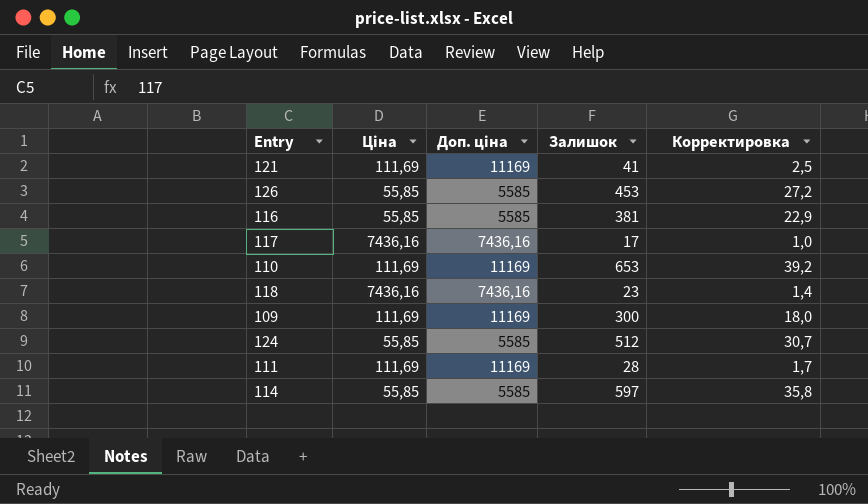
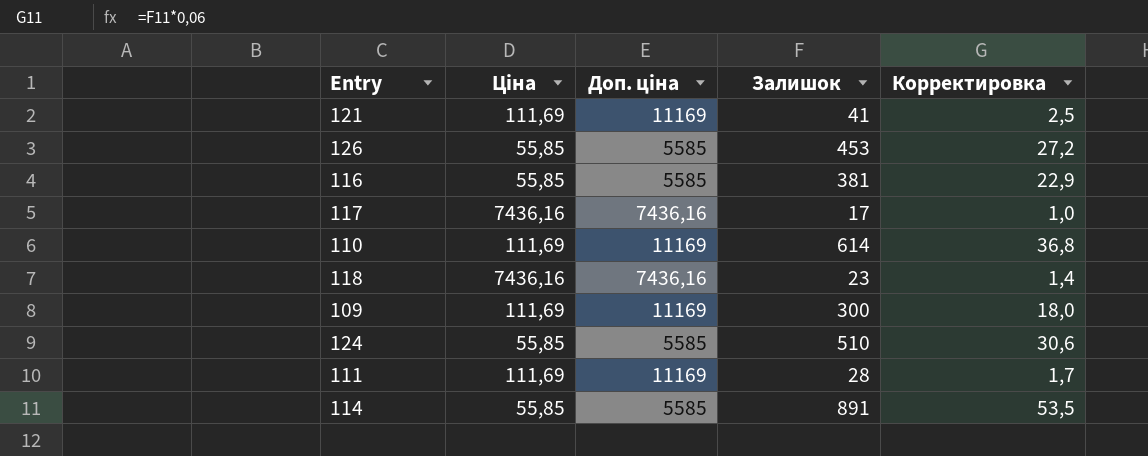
110 | Залишок: 653 -> 614
110 | Корректировка: 39,2 -> 36,8
124 | Залишок: 512 -> 510
124 | Корректировка: 30,7 -> 30,6
114 | Залишок: 597 -> 891
114 | Корректировка: 35,8 -> 53,5

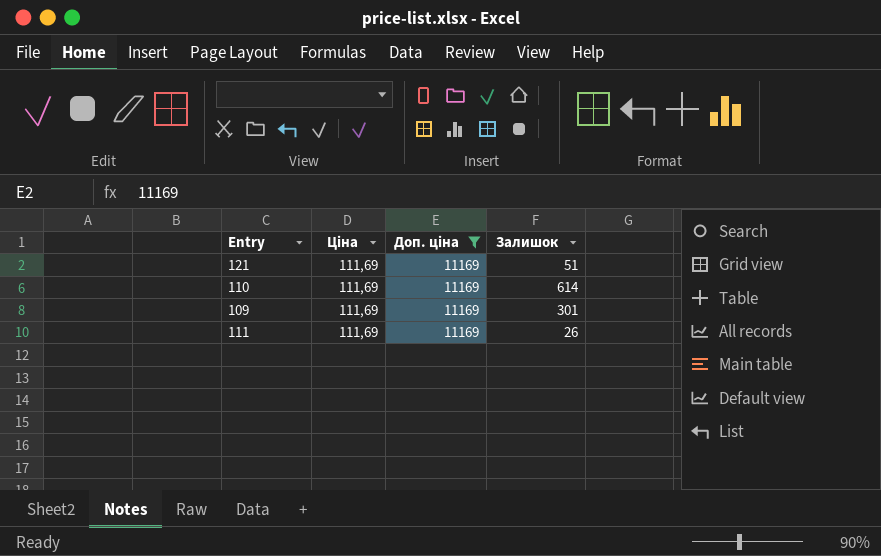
filter: none -> Доп. ціна = 11169
column Корректировка | formula: [Залишок] * 0,06 -> none
121 | Залишок: 41 -> 51
109 | Залишок: 300 -> 301
111 | Залишок: 28 -> 26

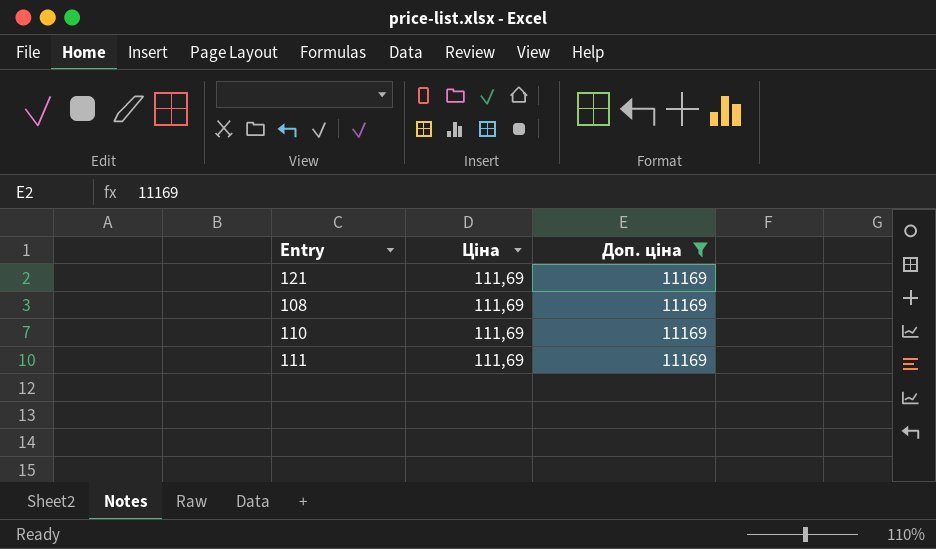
column Залишок | position: 4 -> none
row 109: 111,69 | 11169 | 301 -> none
row 108: none -> 111,69 | 11169

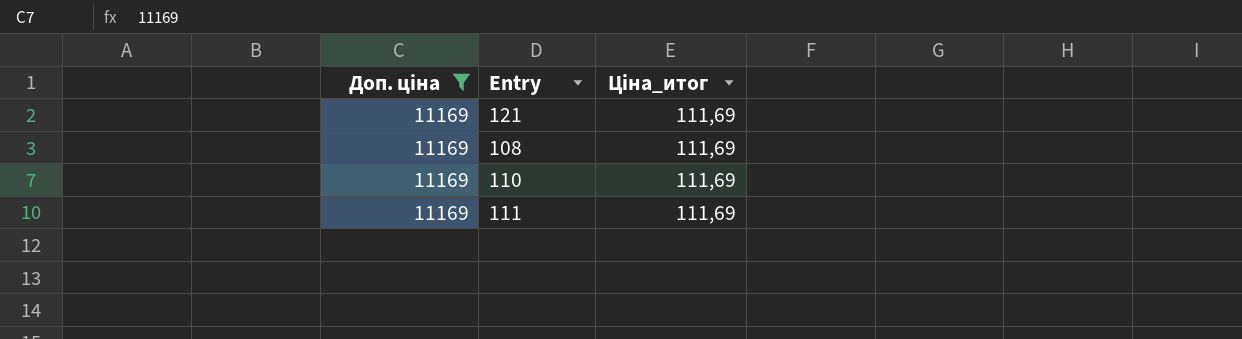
column Доп. ціна | position: 3 -> 1
column name: Ціна -> Ціна_итог

